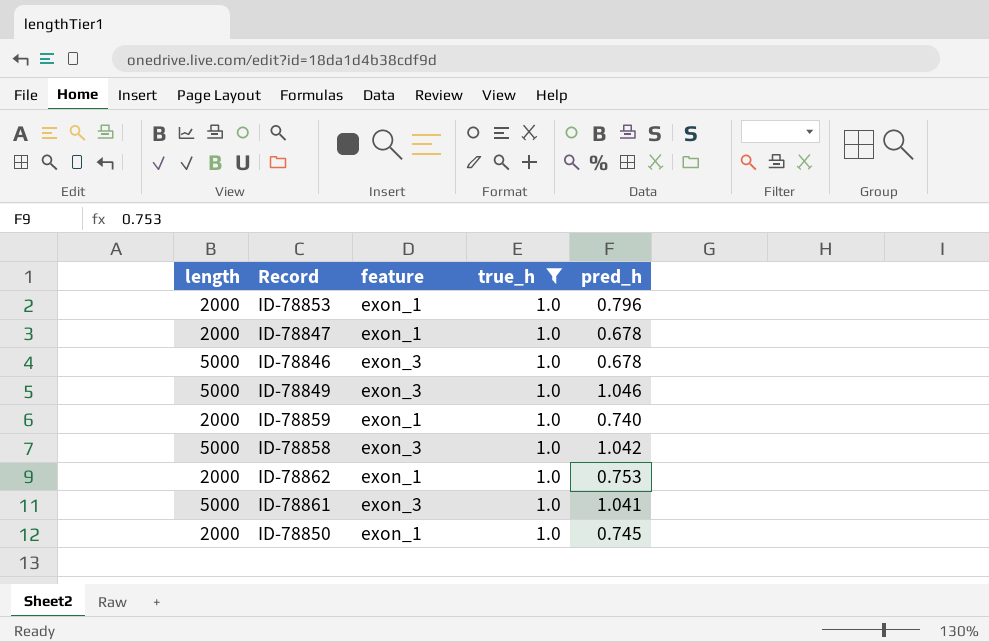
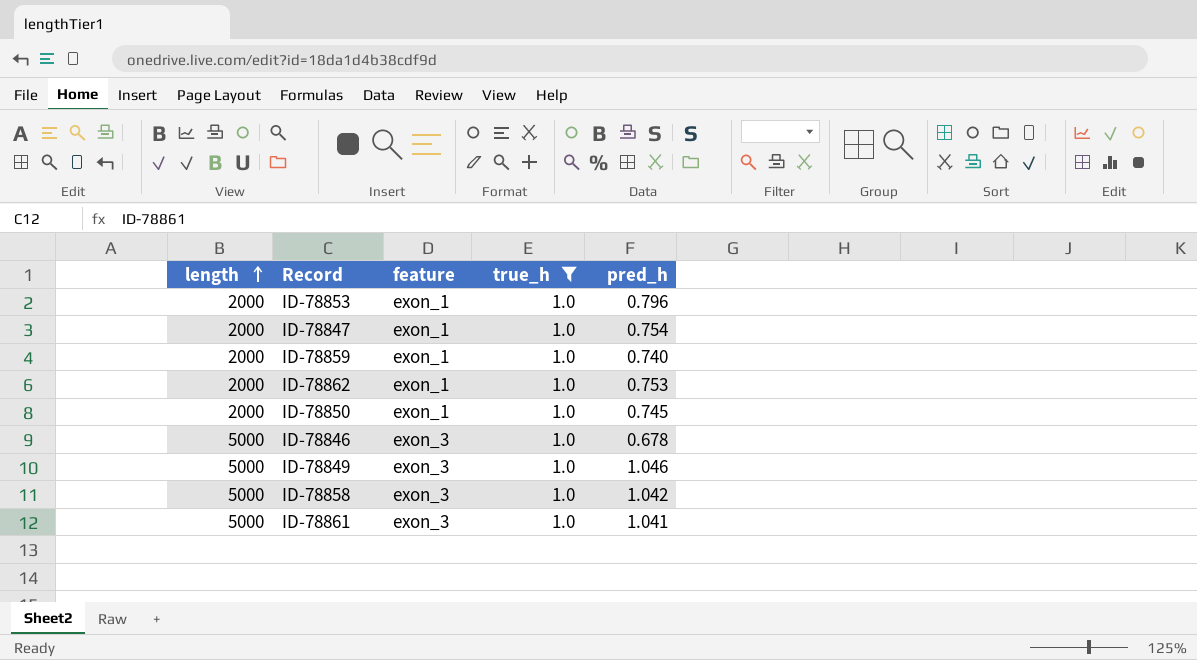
row order: none -> length ascending
ID-78847 | pred_h: 0.678 -> 0.754

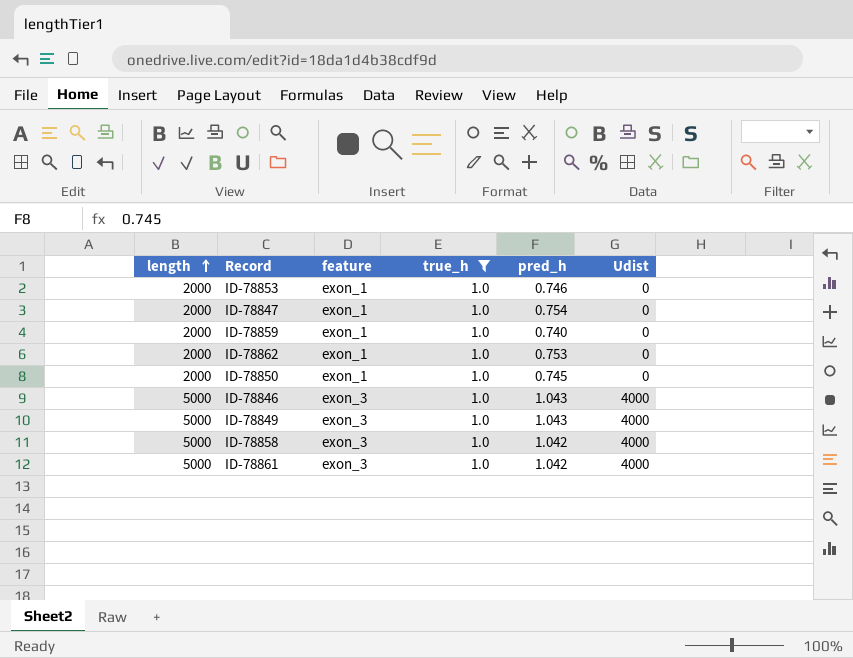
column Udist | position: none -> 6
ID-78853 | pred_h: 0.796 -> 0.746
ID-78846 | pred_h: 0.678 -> 1.043
ID-78849 | pred_h: 1.046 -> 1.043
ID-78861 | pred_h: 1.041 -> 1.042

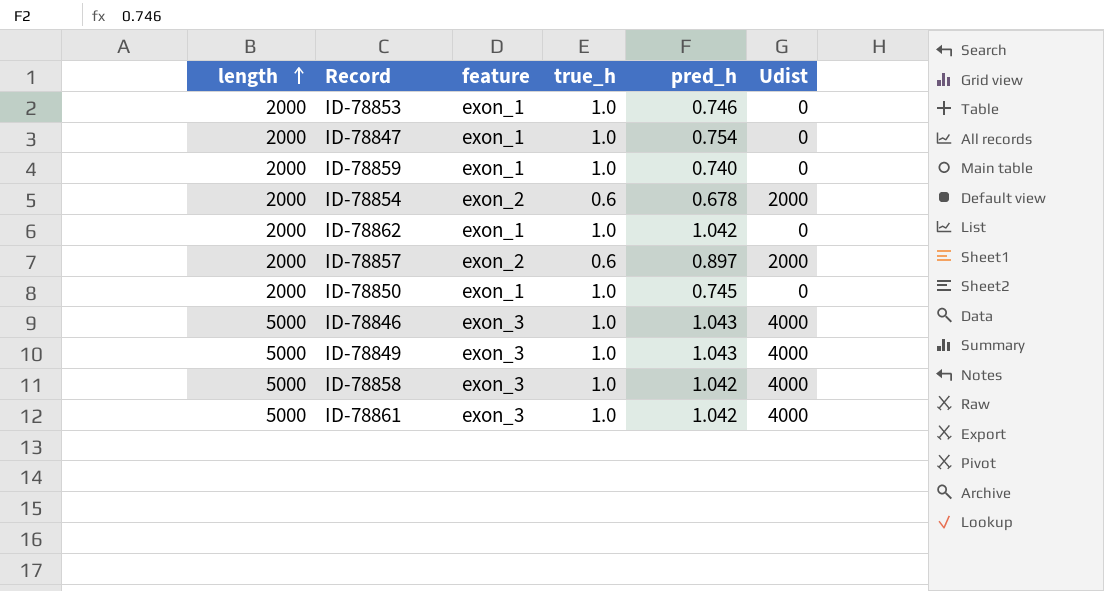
filter: true_h = 1.0 -> none
ID-78862 | pred_h: 0.753 -> 1.042

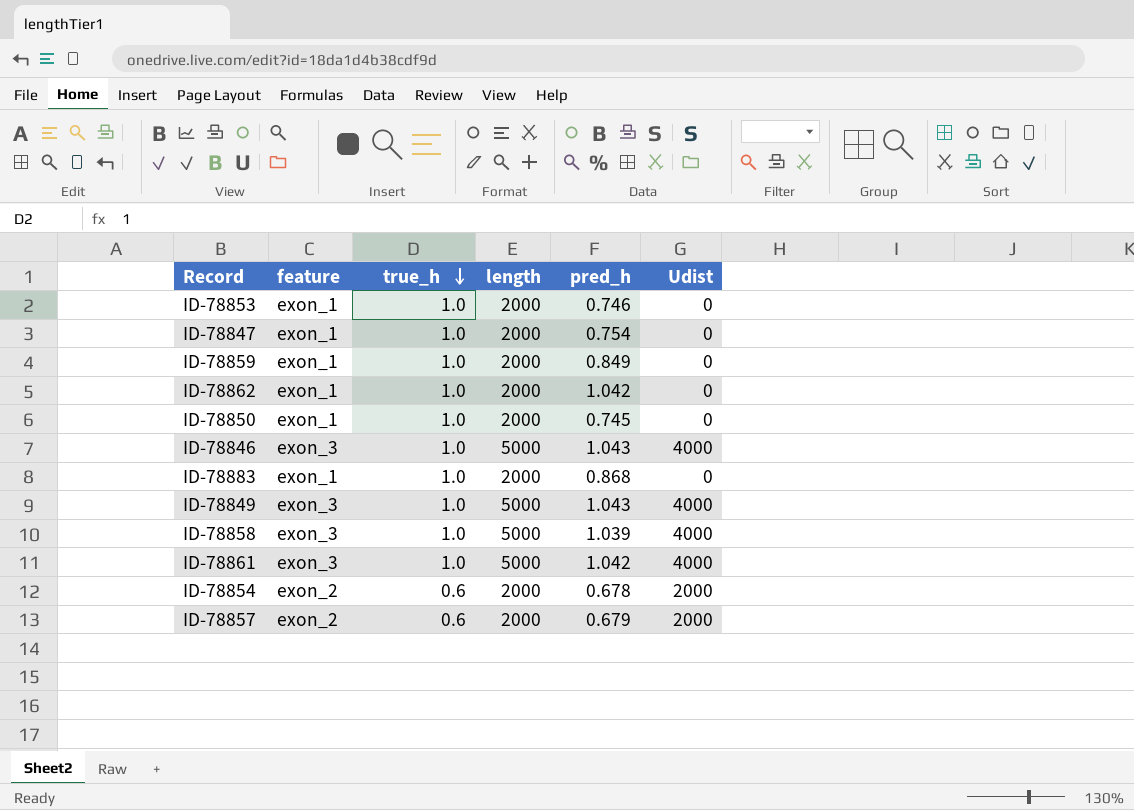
row order: length ascending -> true_h descending
column length | position: 1 -> 4
ID-78859 | pred_h: 0.740 -> 0.849
row ID-78883: none -> exon_1 | 1.0 | 2000 | 0.868 | 0
ID-78858 | pred_h: 1.042 -> 1.039
ID-78857 | pred_h: 0.897 -> 0.679

